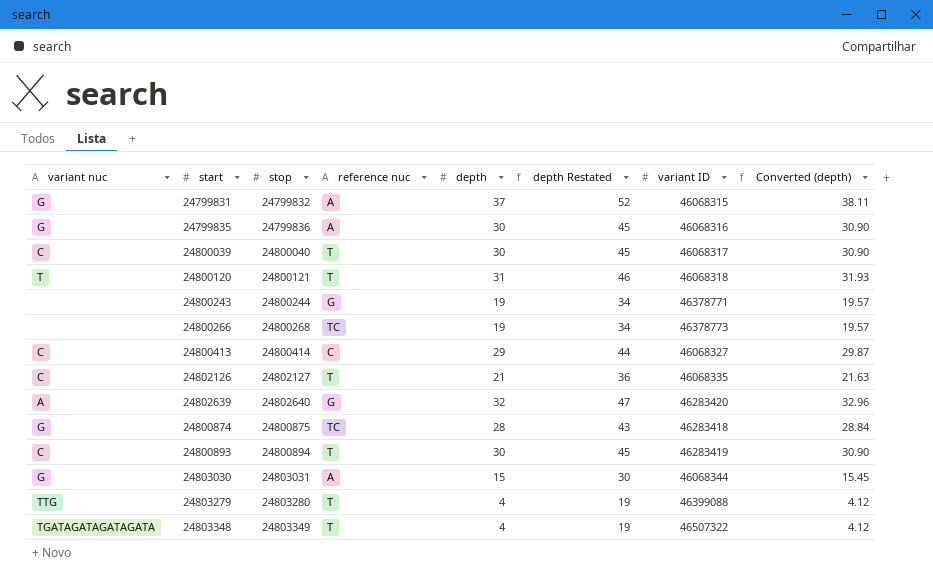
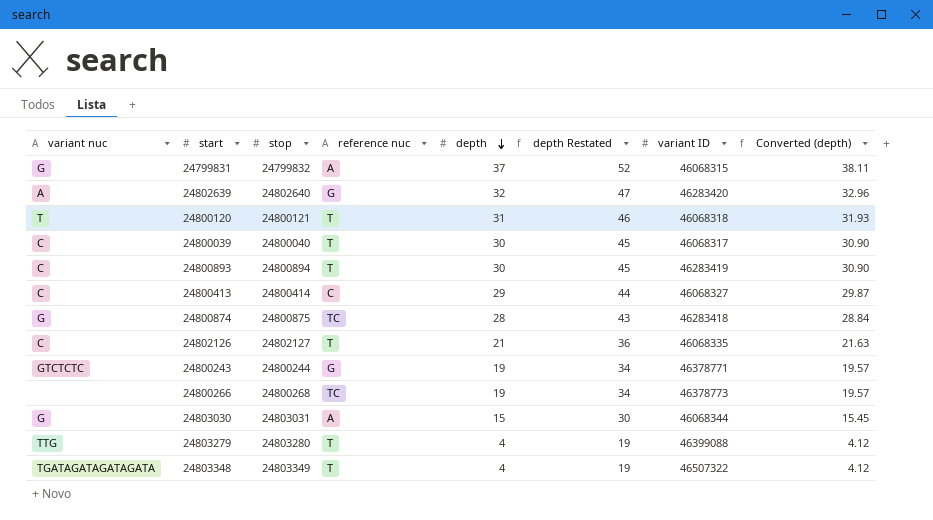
row order: none -> depth descending
row 24799835: G | 24799836 | A | 30 | 45 | 46068316 | 30.90 -> none
24800243 | variant nuc: none -> GTCTCTC

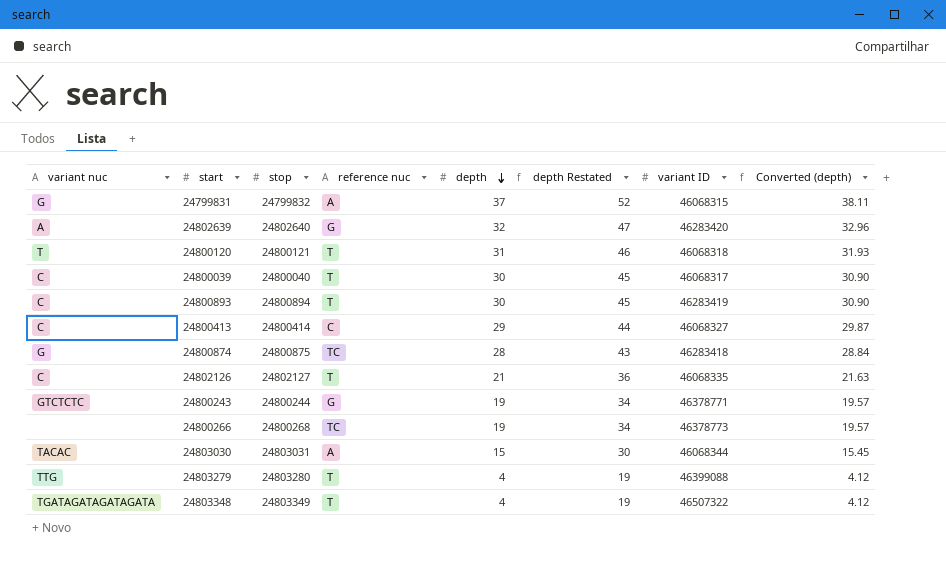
24803030 | variant nuc: G -> TACAC

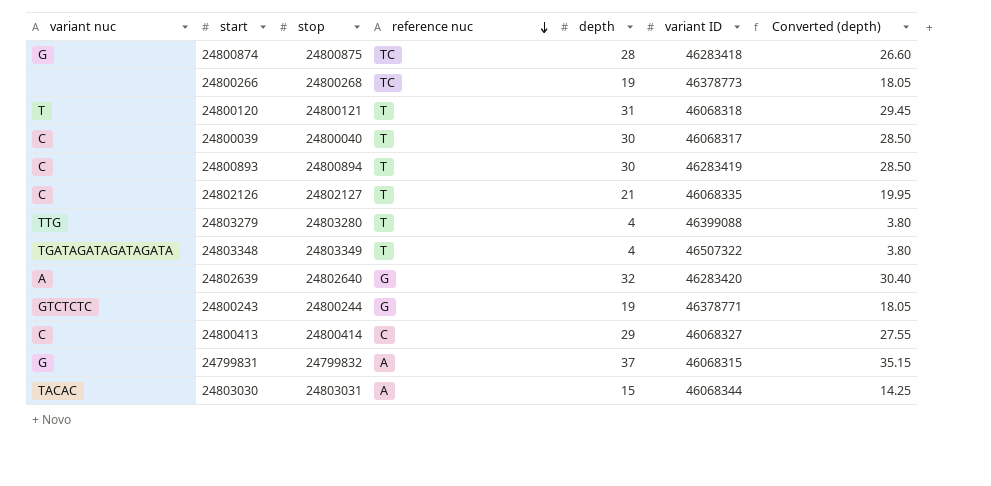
row order: depth descending -> reference nuc descending
column depth Restated | formula: [depth] + 15 -> none
column Converted (depth) | formula: [depth] * 1.03 -> [depth] * 0.95

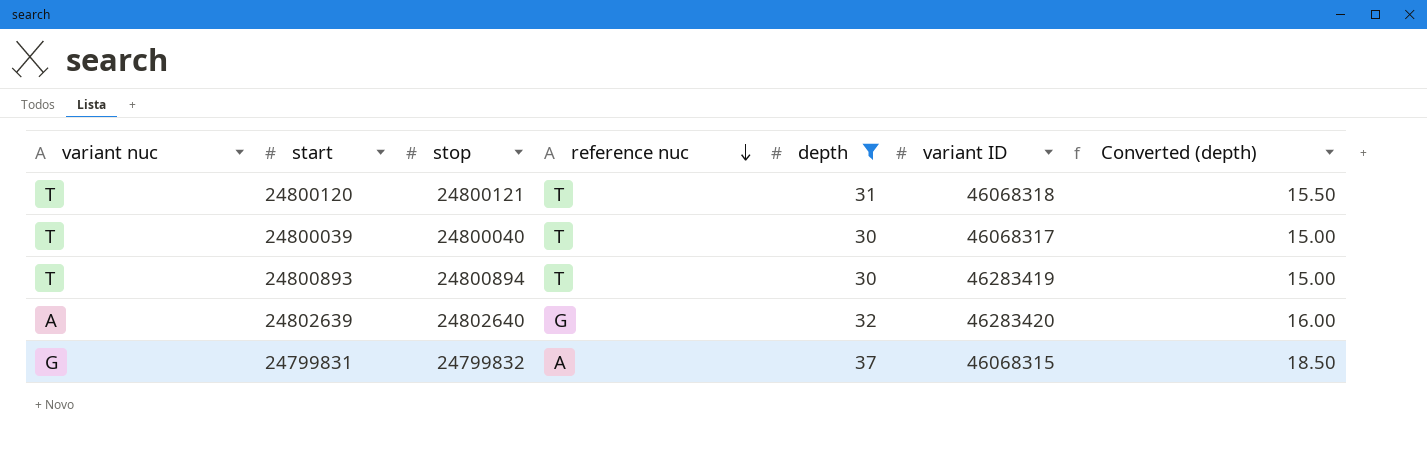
filter: none -> depth >= 30
column Converted (depth) | formula: [depth] * 0.95 -> [depth] * 0.5
24800039 | variant nuc: C -> T
24800893 | variant nuc: C -> T

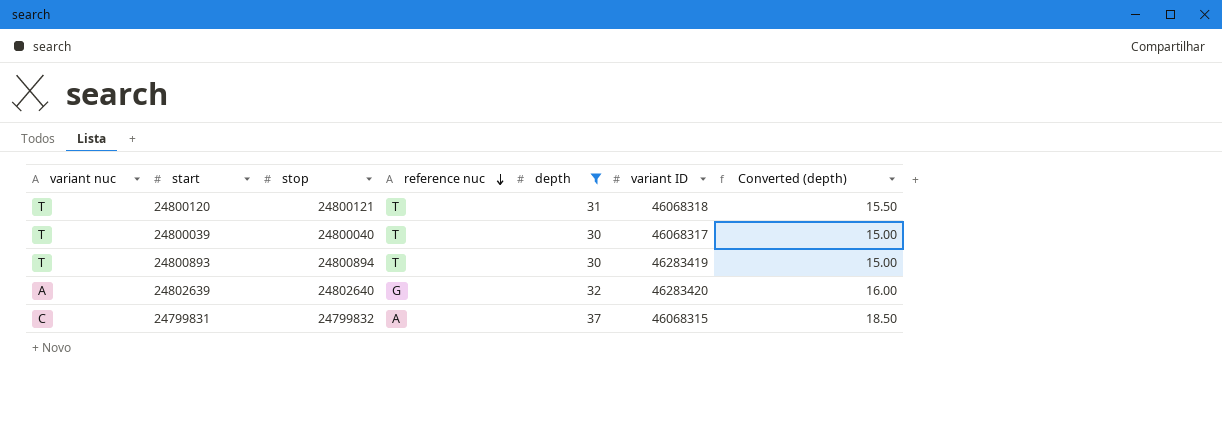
24799831 | variant nuc: G -> C

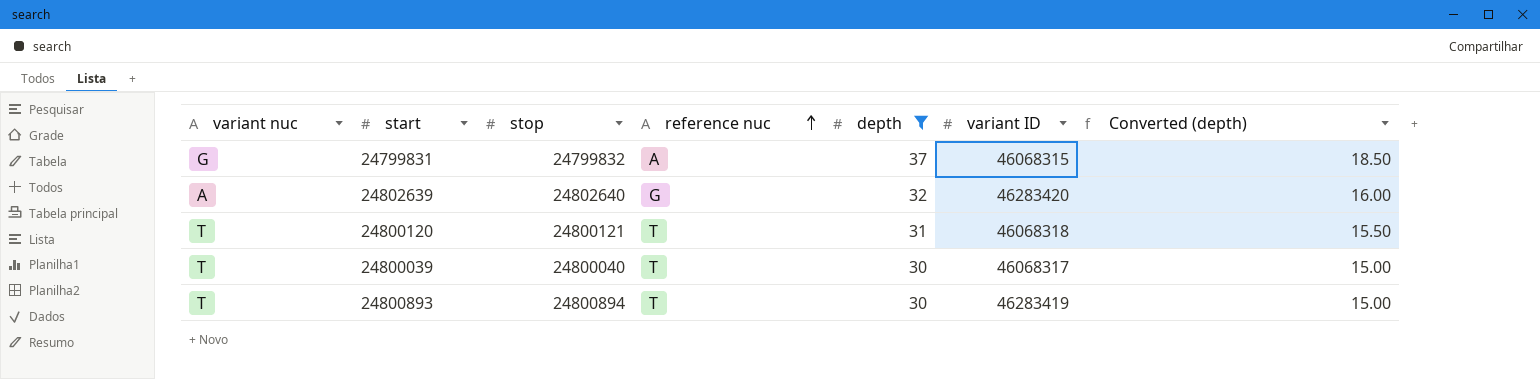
row order: reference nuc descending -> reference nuc ascending
24799831 | variant nuc: C -> G

